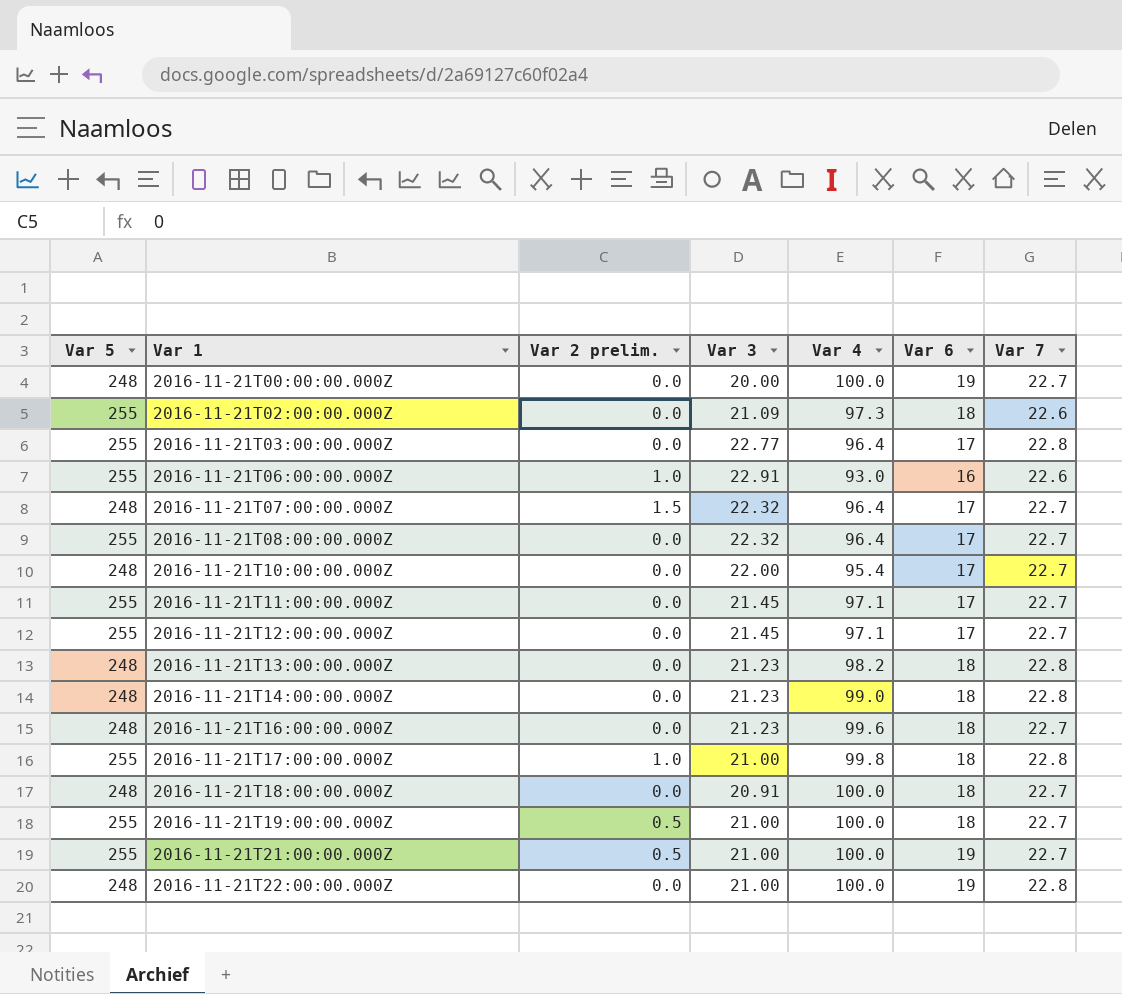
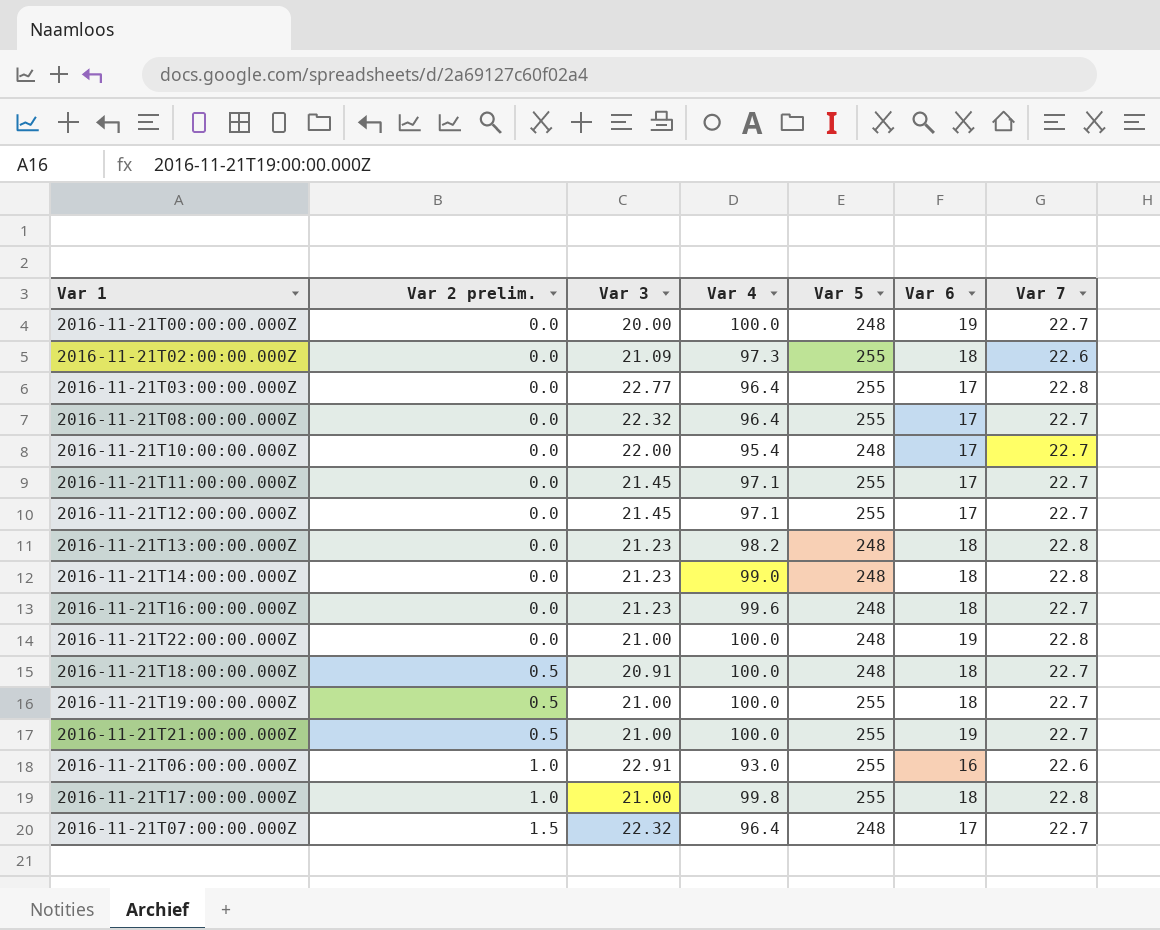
row order: Var 1 ascending -> Var 2 prelim. ascending
column Var 5 | position: 1 -> 5
2016-11-21T18:00:00.000Z | Var 2 prelim.: 0.0 -> 0.5

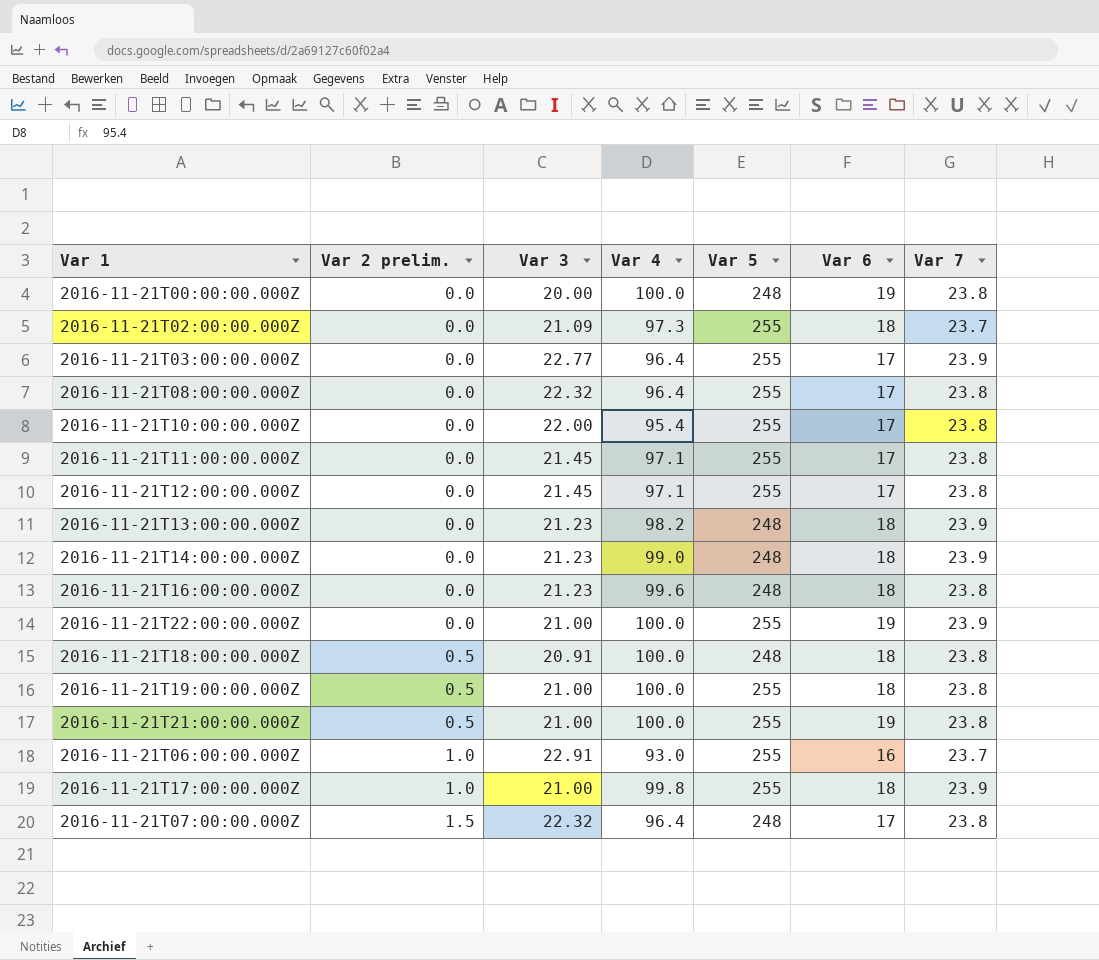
2016-11-21T00:00:00.000Z | Var 7: 22.7 -> 23.8
2016-11-21T02:00:00.000Z | Var 7: 22.6 -> 23.7
2016-11-21T03:00:00.000Z | Var 7: 22.8 -> 23.9
2016-11-21T08:00:00.000Z | Var 7: 22.7 -> 23.8
2016-11-21T10:00:00.000Z | Var 5: 248 -> 255
2016-11-21T10:00:00.000Z | Var 7: 22.7 -> 23.8
2016-11-21T11:00:00.000Z | Var 7: 22.7 -> 23.8
2016-11-21T12:00:00.000Z | Var 7: 22.7 -> 23.8
2016-11-21T13:00:00.000Z | Var 7: 22.8 -> 23.9
2016-11-21T14:00:00.000Z | Var 7: 22.8 -> 23.9
2016-11-21T16:00:00.000Z | Var 7: 22.7 -> 23.8
2016-11-21T22:00:00.000Z | Var 5: 248 -> 255
2016-11-21T22:00:00.000Z | Var 7: 22.8 -> 23.9
2016-11-21T18:00:00.000Z | Var 7: 22.7 -> 23.8
2016-11-21T19:00:00.000Z | Var 7: 22.7 -> 23.8
2016-11-21T21:00:00.000Z | Var 7: 22.7 -> 23.8
2016-11-21T06:00:00.000Z | Var 7: 22.6 -> 23.7
2016-11-21T17:00:00.000Z | Var 7: 22.8 -> 23.9
2016-11-21T07:00:00.000Z | Var 7: 22.7 -> 23.8

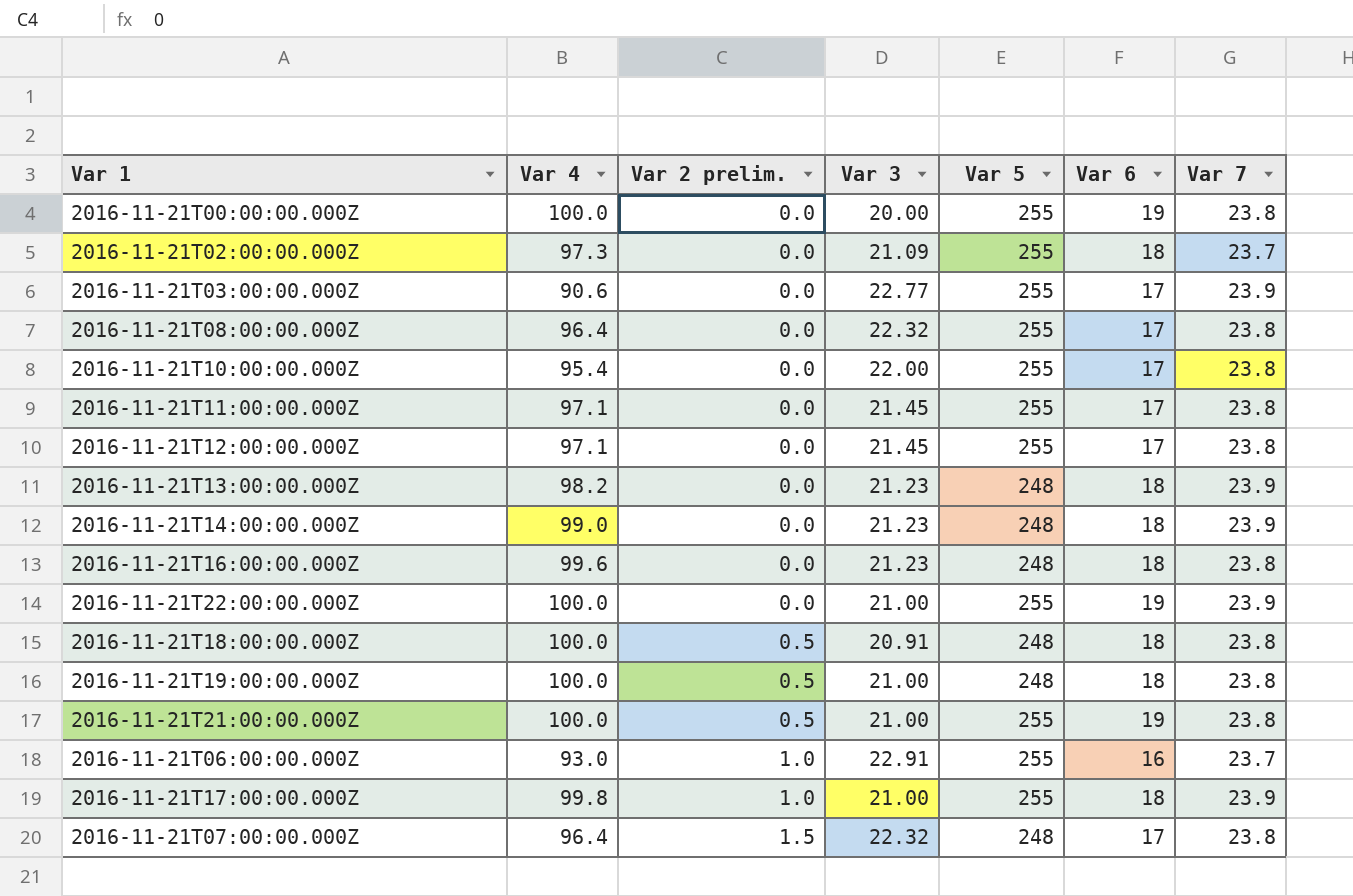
column Var 4 | position: 4 -> 2
2016-11-21T00:00:00.000Z | Var 5: 248 -> 255
2016-11-21T03:00:00.000Z | Var 4: 96.4 -> 90.6
2016-11-21T19:00:00.000Z | Var 5: 255 -> 248

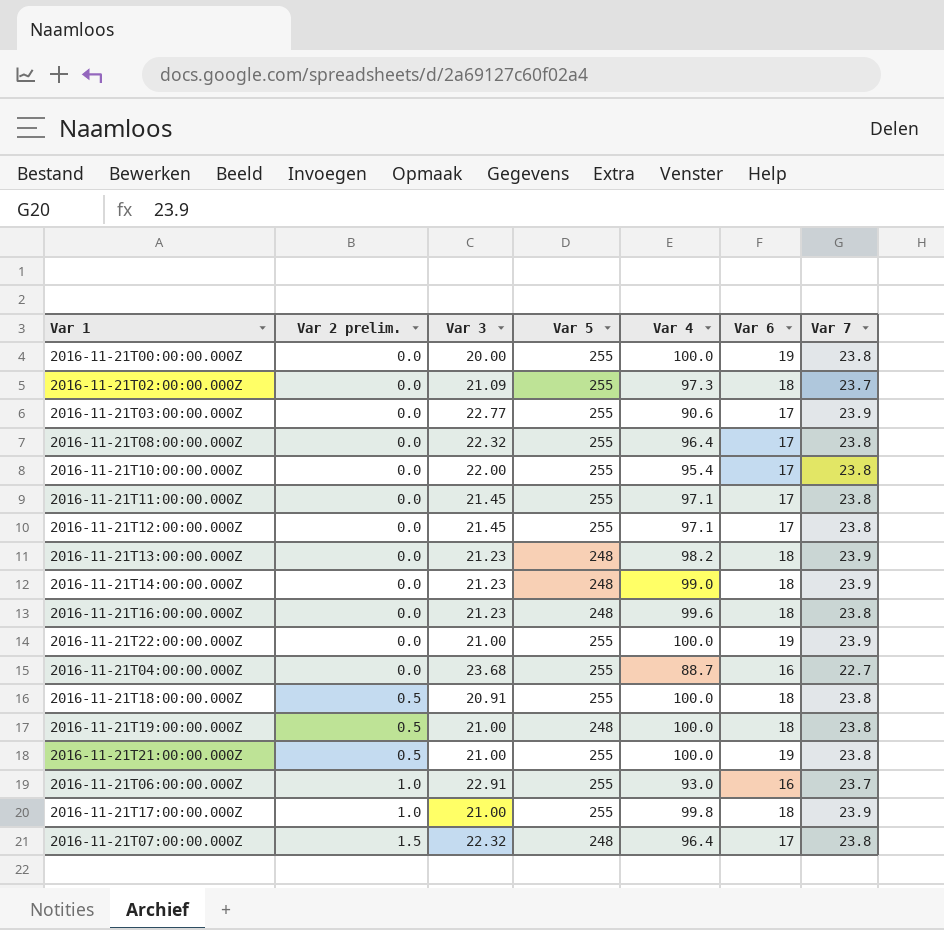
column Var 4 | position: 2 -> 5
row 2016-11-21T04:00:00.000Z: none -> 0.0 | 23.68 | 255 | 88.7 | 16 | 22.7
2016-11-21T18:00:00.000Z | Var 5: 248 -> 255

